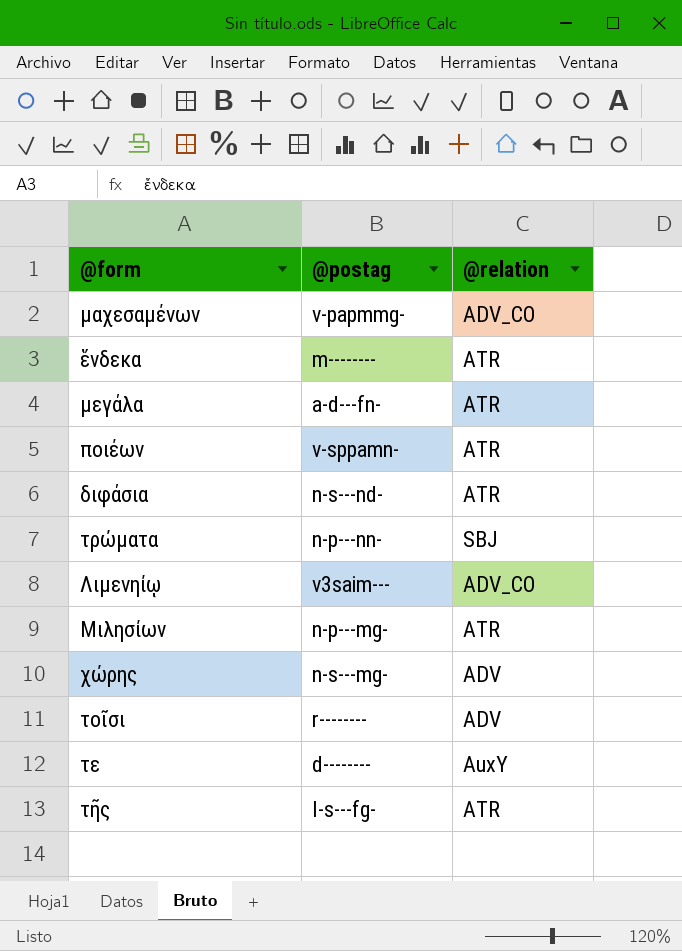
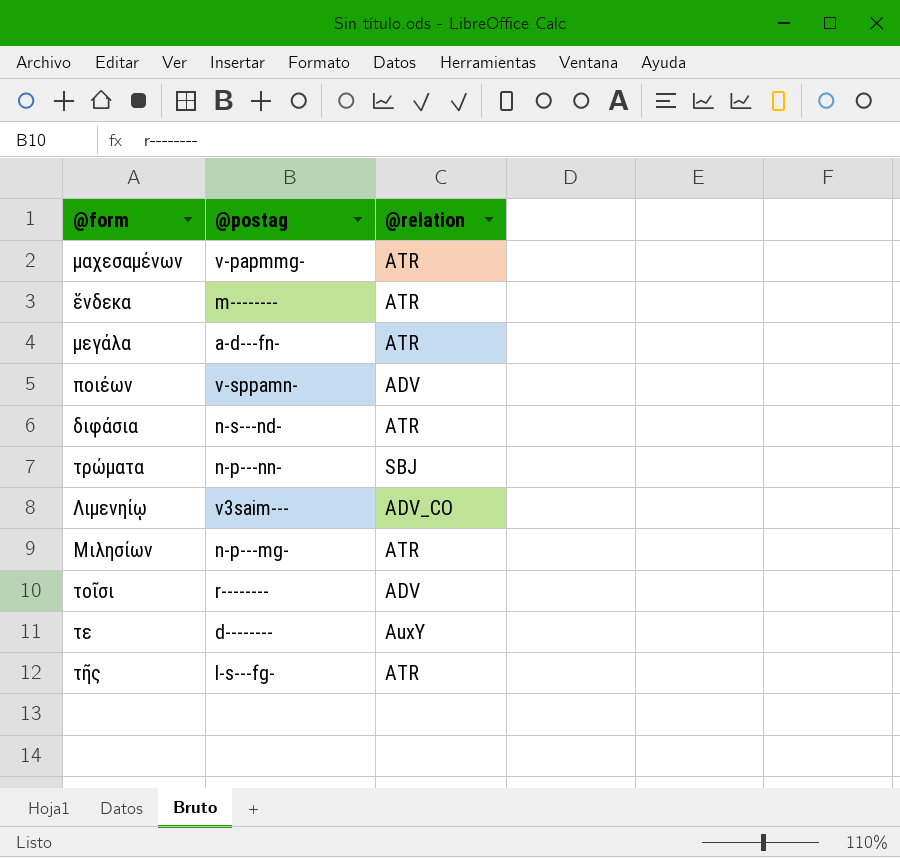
row χώρης: n-s---mg- | ADV -> none
μαχεσαμένων | @relation: ADV_CO -> ATR
ποιέων | @relation: ATR -> ADV

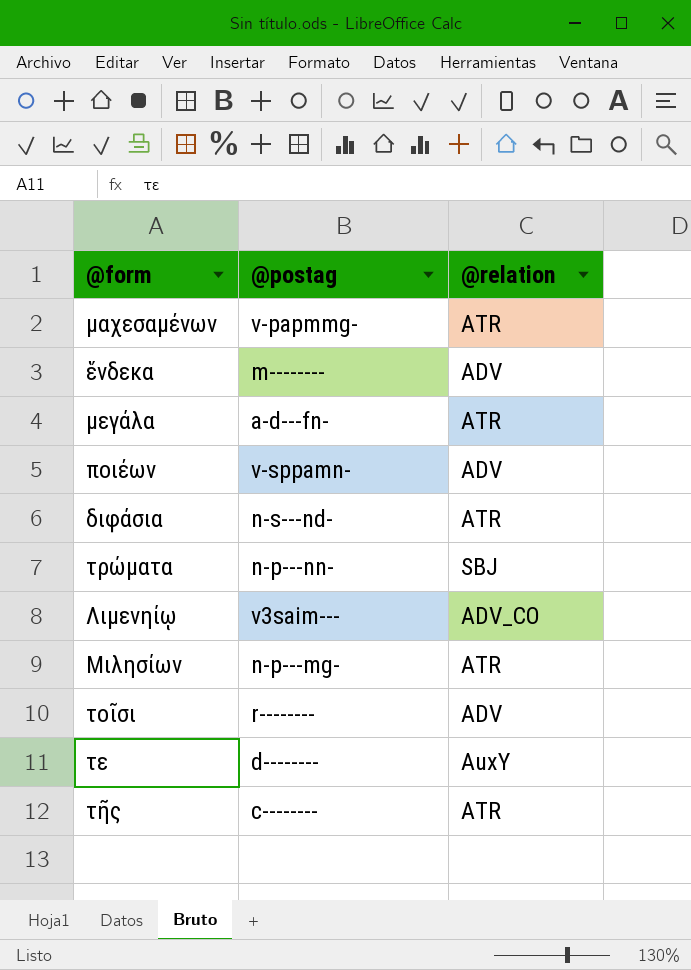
ἕνδεκα | @relation: ATR -> ADV
τῆς | @postag: l-s---fg- -> c--------

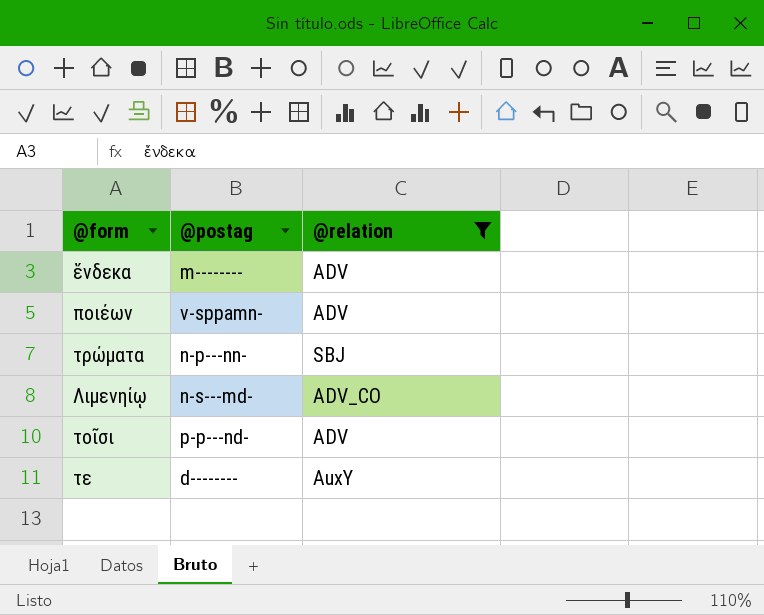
filter: none -> @relation != ATR
Λιμενηίῳ | @postag: v3saim--- -> n-s---md-
τοῖσι | @postag: r-------- -> p-p---nd-

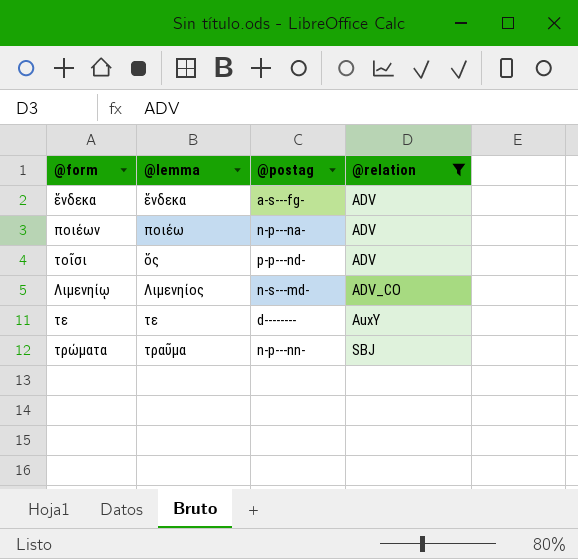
row order: none -> @relation ascending
column @lemma | position: none -> 2
ἕνδεκα | @postag: m-------- -> a-s---fg-
ποιέων | @postag: v-sppamn- -> n-p---na-

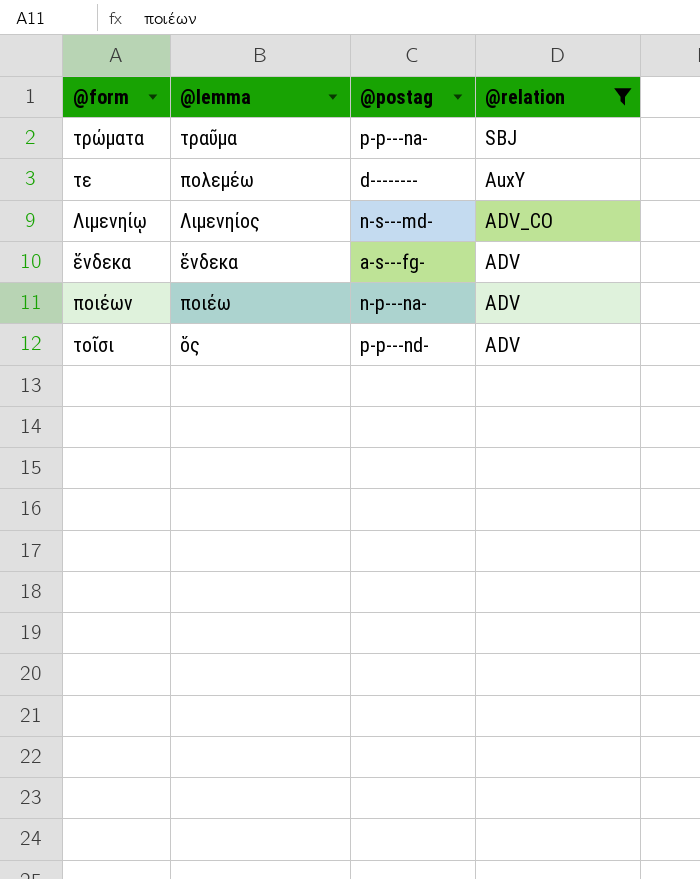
row order: @relation ascending -> @relation descending
τρώματα | @postag: n-p---nn- -> p-p---na-
τε | @lemma: τε -> πολεμέω

